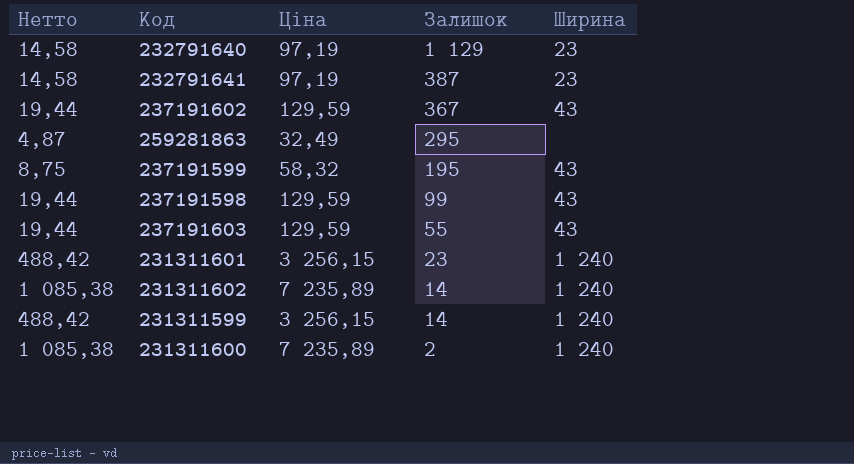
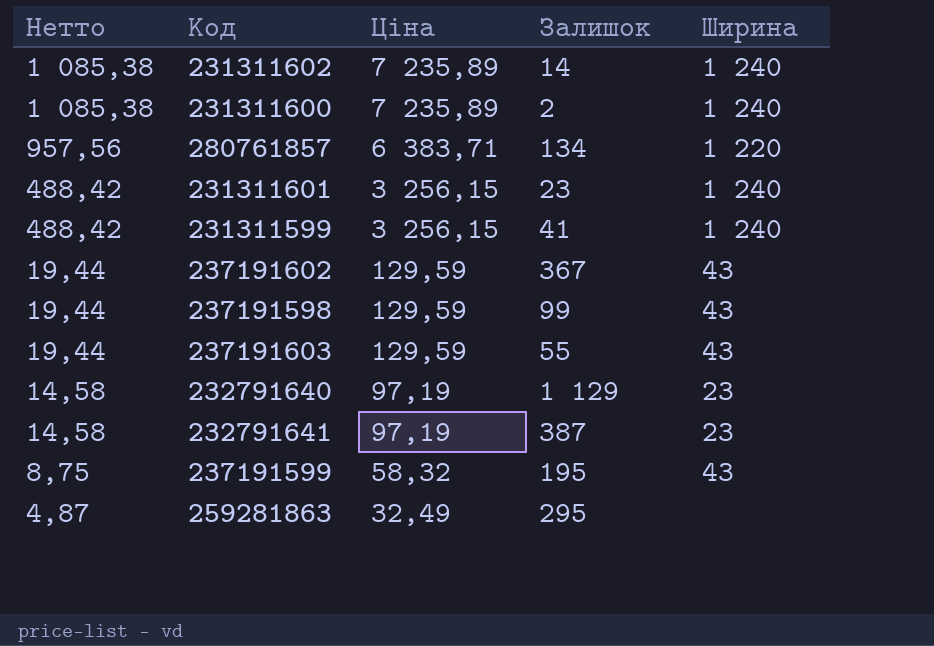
row order: Залишок descending -> Нетто descending
row 280761857: none -> 957,56 | 6 383,71 | 134 | 1 220
231311599 | Залишок: 14 -> 41

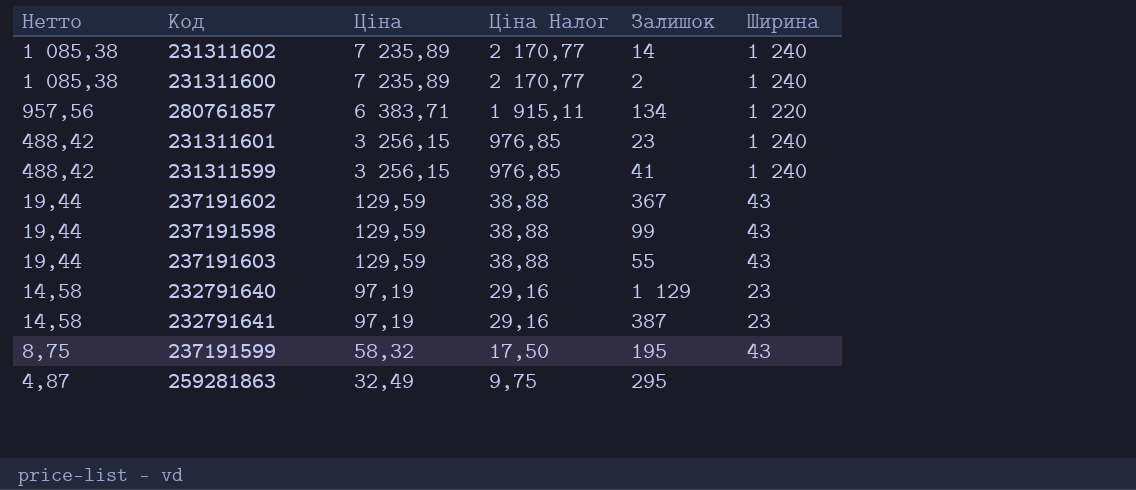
column Ціна Налог | formula: none -> [Ціна] * 0,3

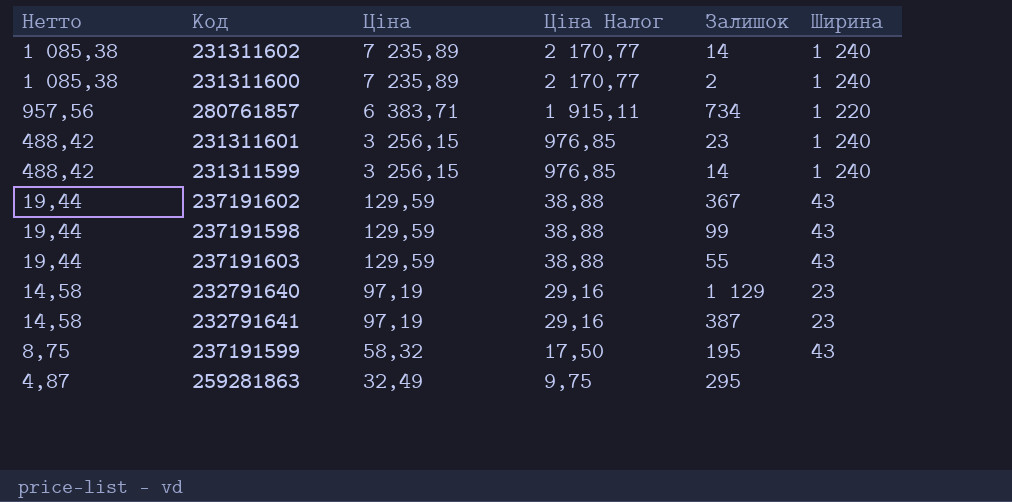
280761857 | Залишок: 134 -> 734
231311599 | Залишок: 41 -> 14

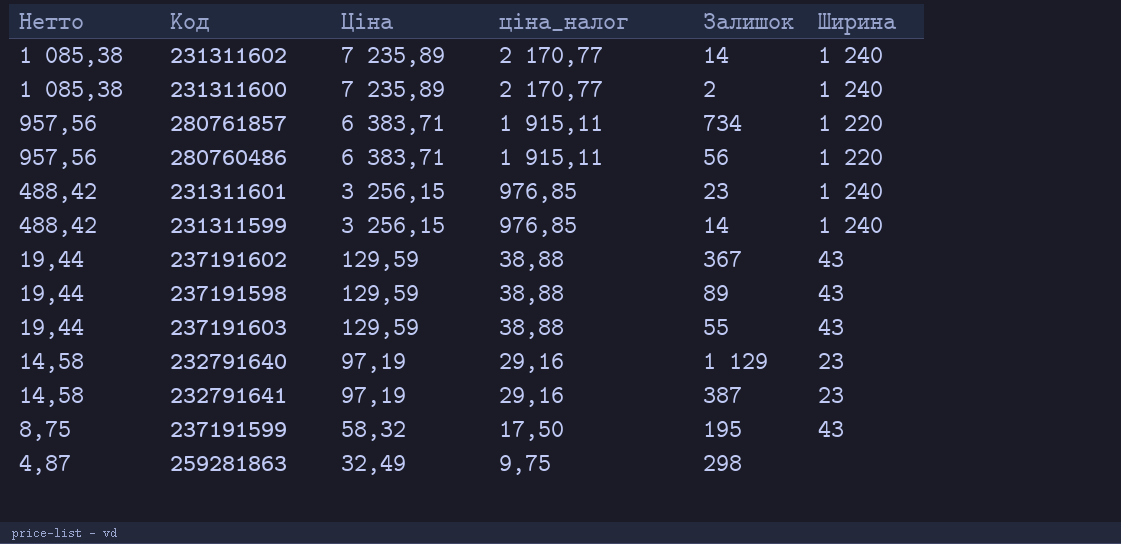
column name: Ціна Налог -> ціна_налог
row 280760486: none -> 957,56 | 6 383,71 | 1 915,11 | 56 | 1 220
237191598 | Залишок: 99 -> 89
259281863 | Залишок: 295 -> 298

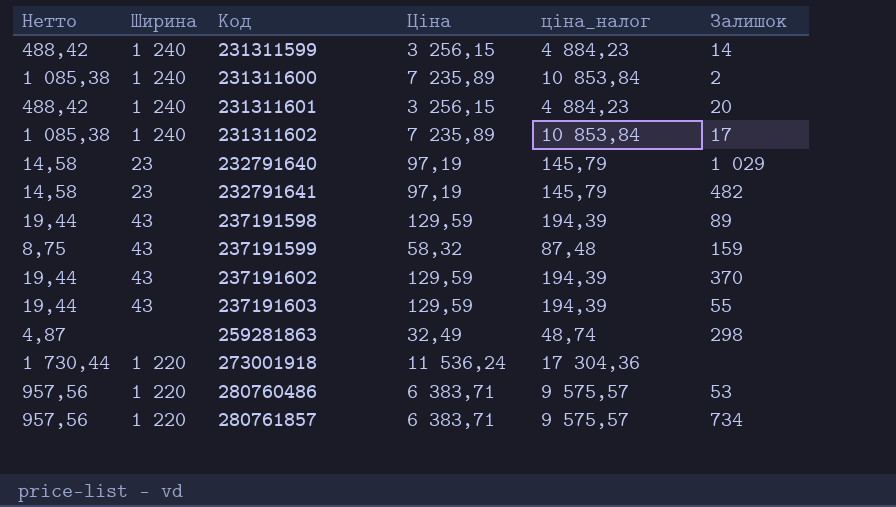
row order: Нетто descending -> Код ascending
column Ширина | position: 6 -> 2
column ціна_налог | formula: [Ціна] * 0,3 -> [Ціна] * 1,5
231311601 | Залишок: 23 -> 20
231311602 | Залишок: 14 -> 17
232791640 | Залишок: 1 129 -> 1 029
232791641 | Залишок: 387 -> 482
237191599 | Залишок: 195 -> 159
237191602 | Залишок: 367 -> 370
row 273001918: none -> 1 730,44 | 1 220 | 11 536,24 | 17 304,36 | none
280760486 | Залишок: 56 -> 53

